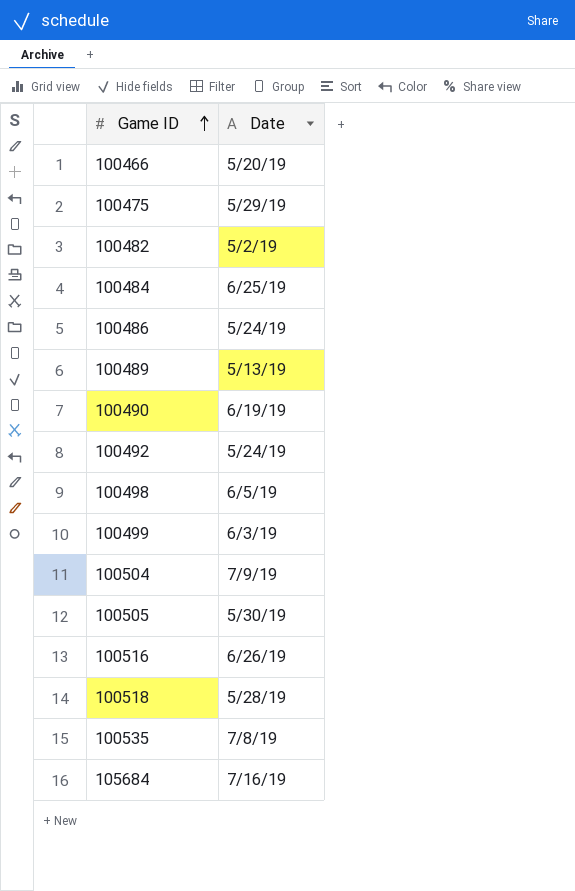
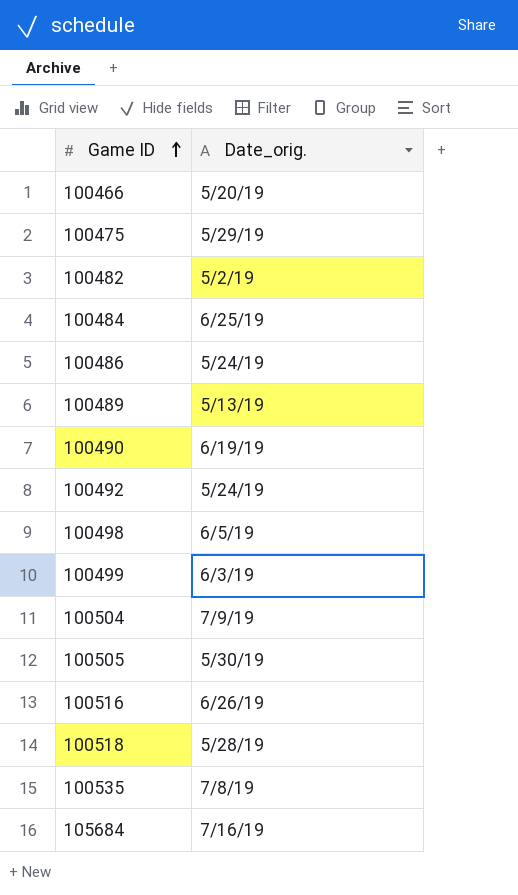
column name: Date -> Date_orig.

